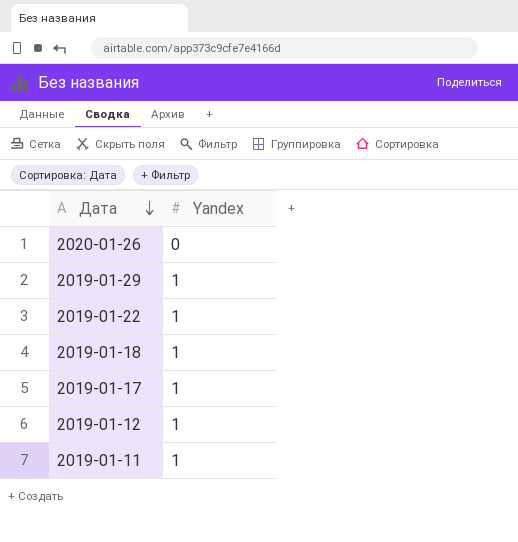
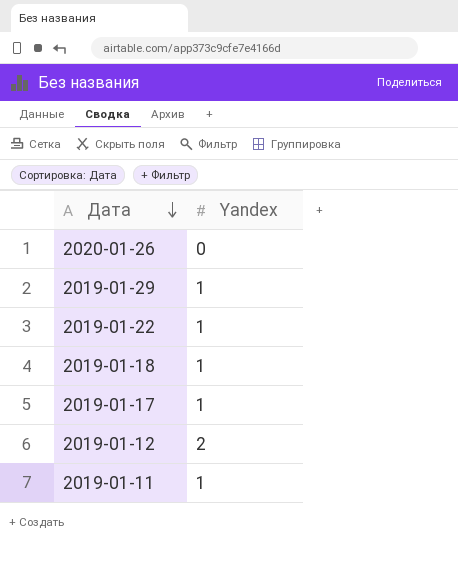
2019-01-12 | Yandex: 1 -> 2

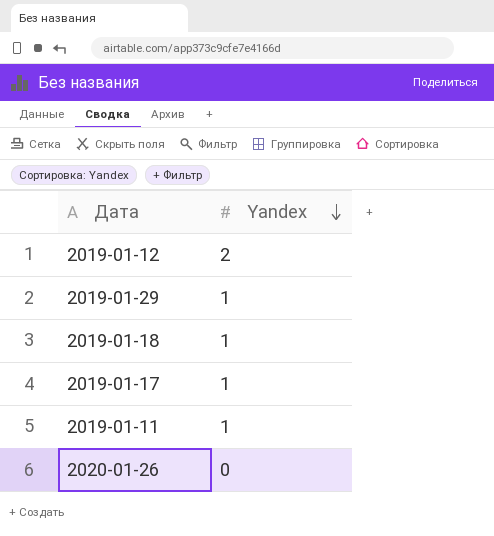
row order: Дата descending -> Yandex descending
row 2019-01-22: 1 -> none

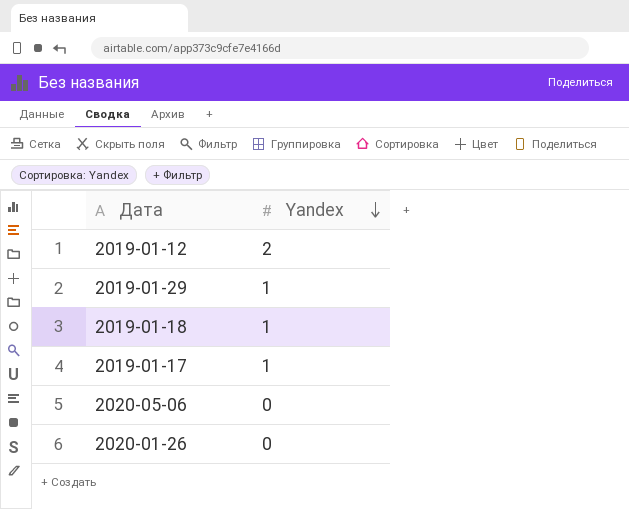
row 2019-01-11: 1 -> none
row 2020-05-06: none -> 0

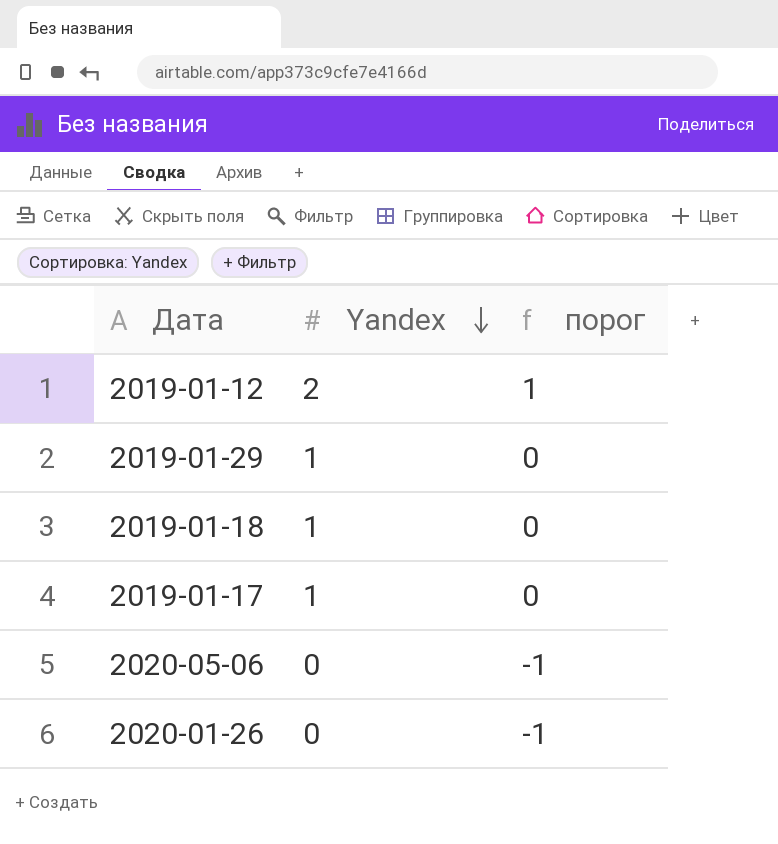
column порог | formula: none -> [Yandex] - 1

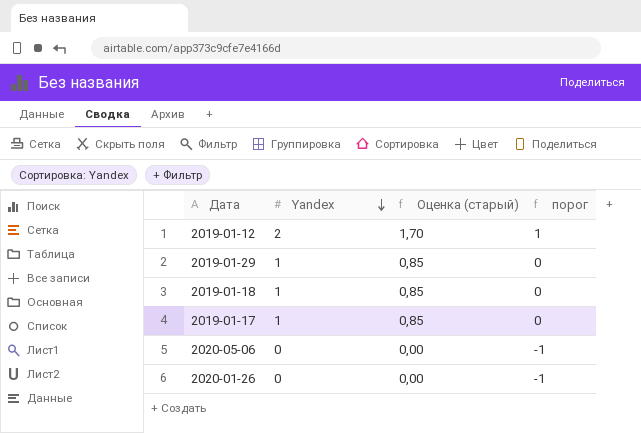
column Оценка (старый) | formula: none -> [Yandex] * 0,85

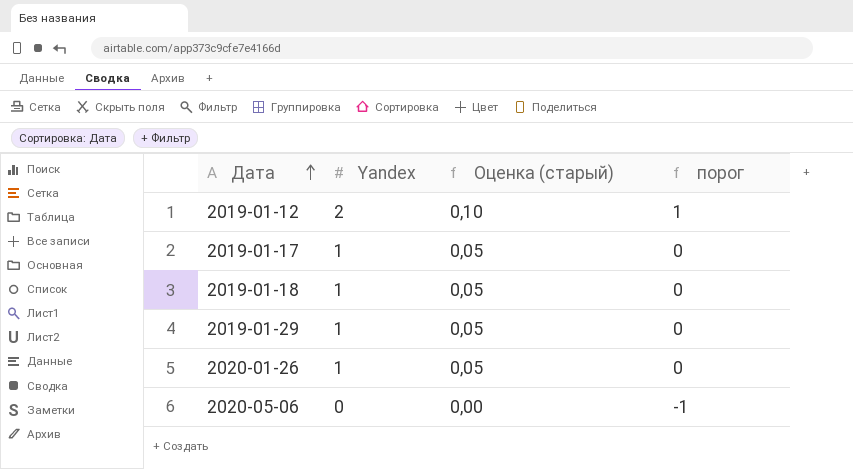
row order: Yandex descending -> Дата ascending
column Оценка (старый) | formula: [Yandex] * 0,85 -> [Yandex] * 0,05
2020-01-26 | Yandex: 0 -> 1
2020-01-26 | порог: -1 -> 0

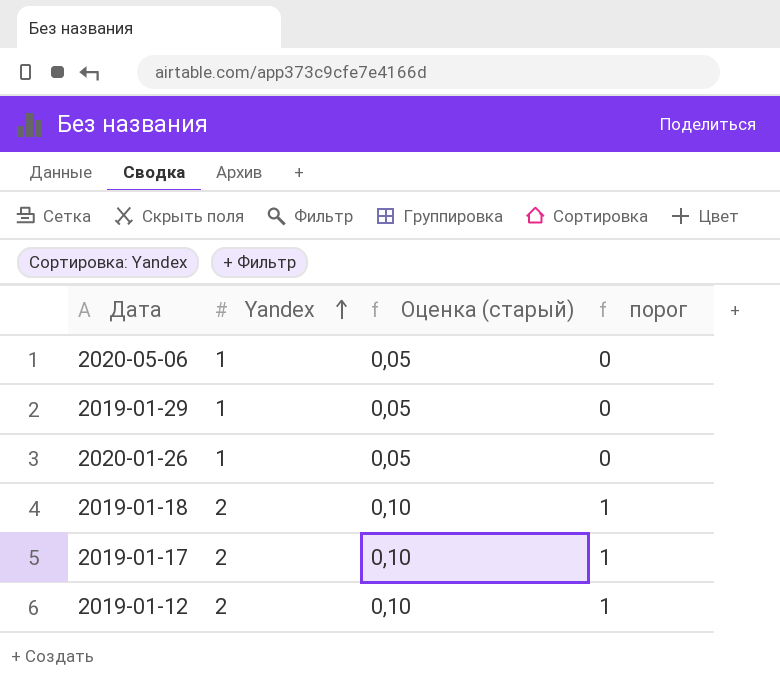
row order: Дата ascending -> Yandex ascending
2020-05-06 | Yandex: 0 -> 1
2020-05-06 | Оценка (старый): 0,00 -> 0,05
2020-05-06 | порог: -1 -> 0
2019-01-18 | Yandex: 1 -> 2
2019-01-18 | Оценка (старый): 0,05 -> 0,10
2019-01-18 | порог: 0 -> 1
2019-01-17 | Yandex: 1 -> 2
2019-01-17 | Оценка (старый): 0,05 -> 0,10
2019-01-17 | порог: 0 -> 1

